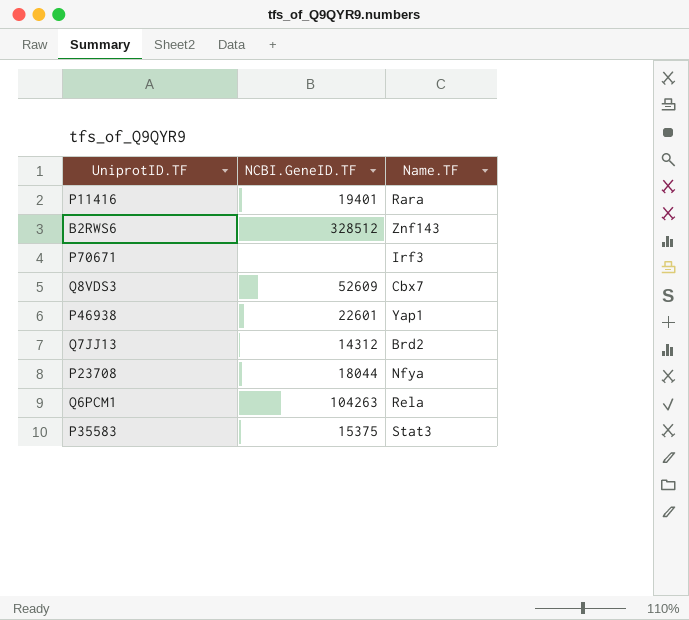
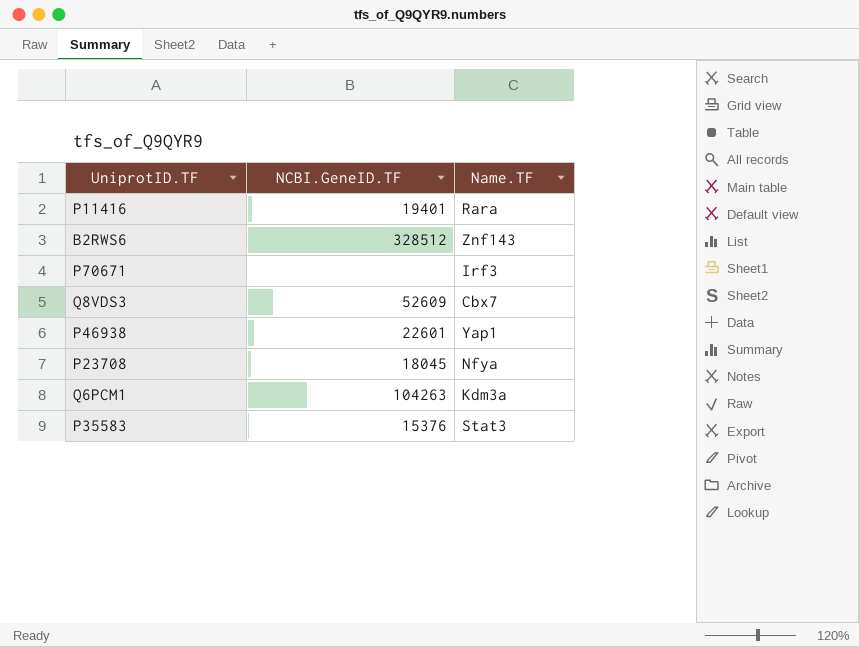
row Q7JJ13: 14312 | Brd2 -> none
P23708 | NCBI.GeneID.TF: 18044 -> 18045
Q6PCM1 | Name.TF: Rela -> Kdm3a
P35583 | NCBI.GeneID.TF: 15375 -> 15376

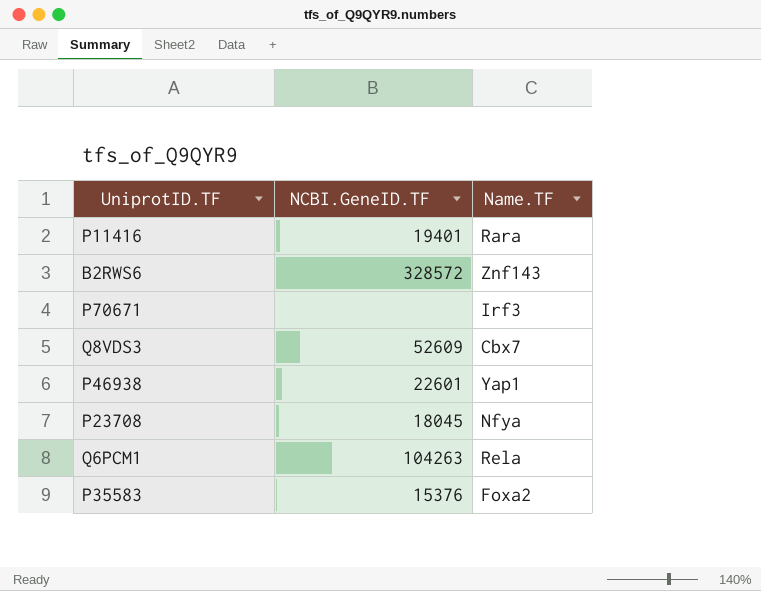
B2RWS6 | NCBI.GeneID.TF: 328512 -> 328572
Q6PCM1 | Name.TF: Kdm3a -> Rela
P35583 | Name.TF: Stat3 -> Foxa2

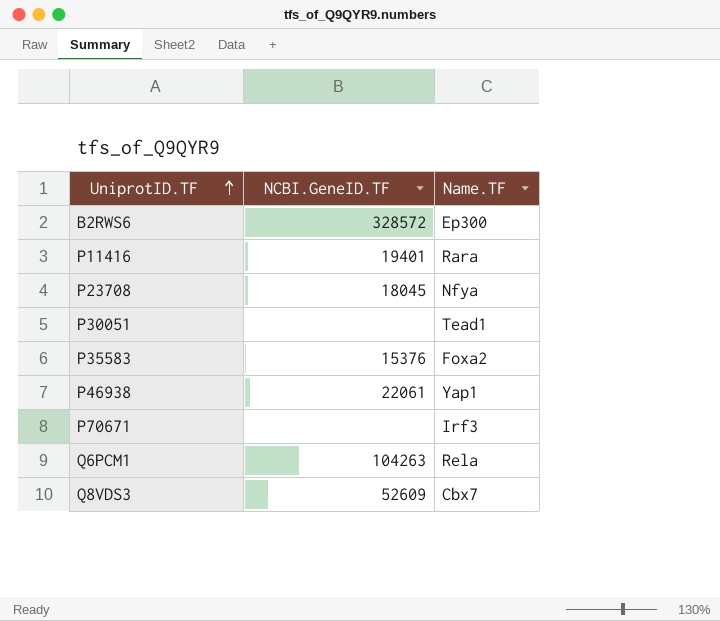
row order: none -> UniprotID.TF ascending
B2RWS6 | Name.TF: Znf143 -> Ep300
row P30051: none -> none | Tead1
P46938 | NCBI.GeneID.TF: 22601 -> 22061

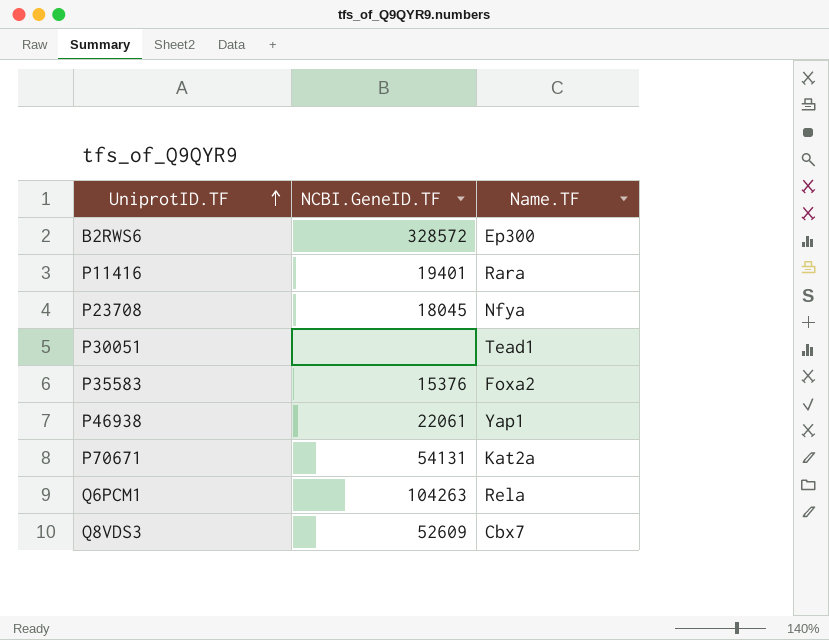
P70671 | NCBI.GeneID.TF: none -> 54131
P70671 | Name.TF: Irf3 -> Kat2a

